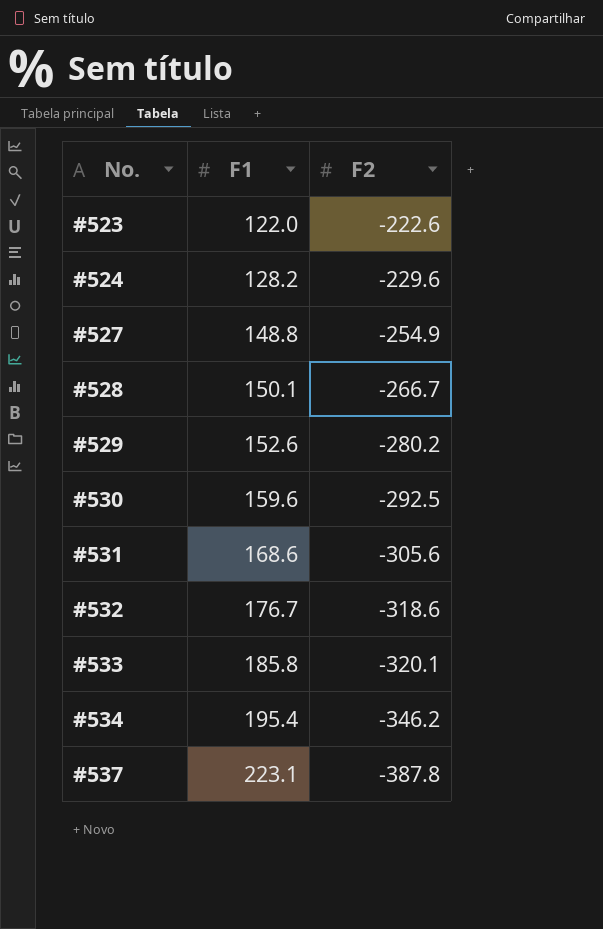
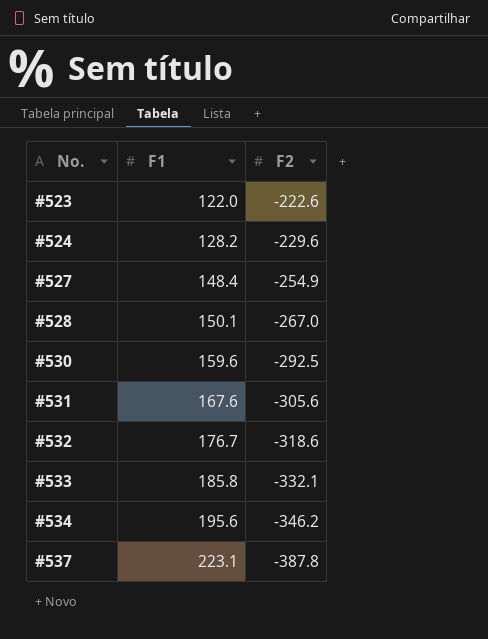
row #529: 152.6 | -280.2 -> none
#527 | F1: 148.8 -> 148.4
#528 | F2: -266.7 -> -267.0
#531 | F1: 168.6 -> 167.6
#533 | F2: -320.1 -> -332.1
#534 | F1: 195.4 -> 195.6

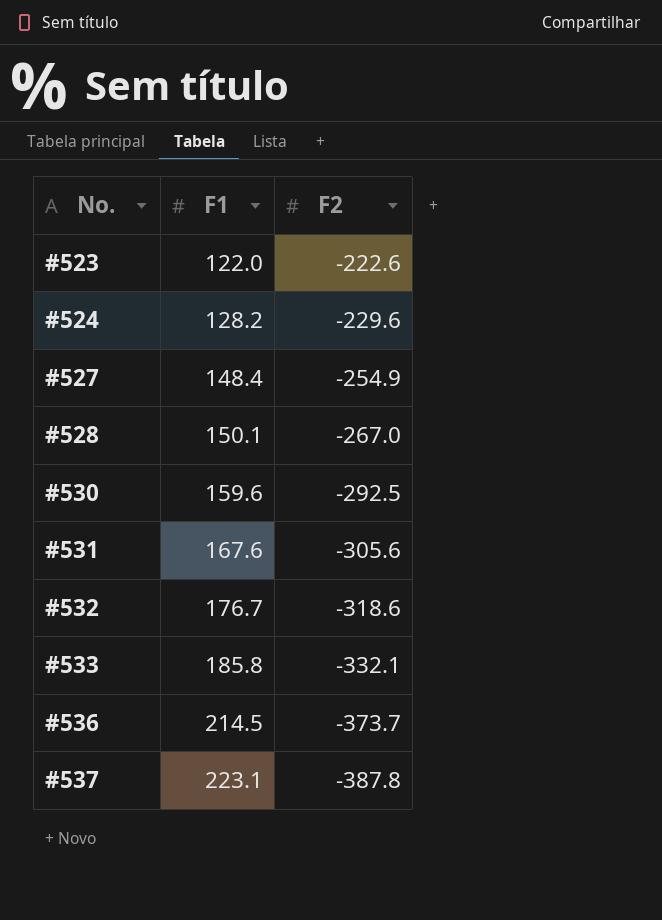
row #534: 195.6 | -346.2 -> none
row #536: none -> 214.5 | -373.7

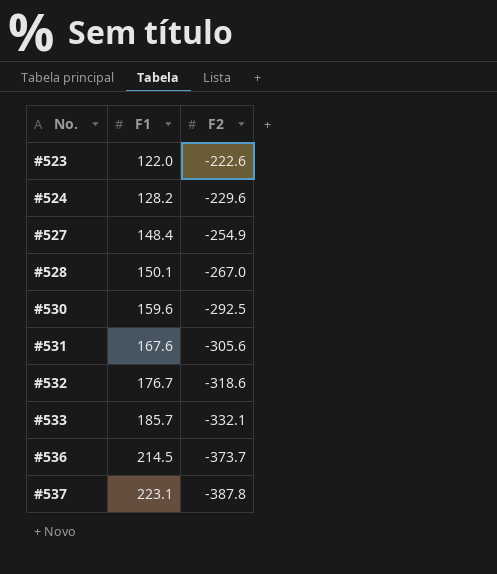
#533 | F1: 185.8 -> 185.7

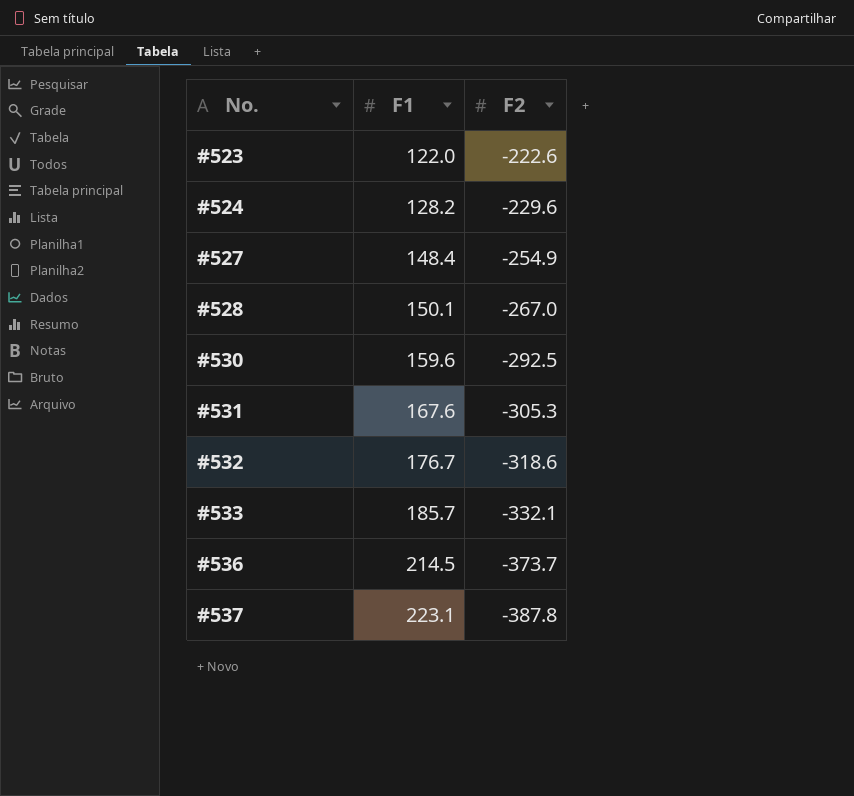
#531 | F2: -305.6 -> -305.3

